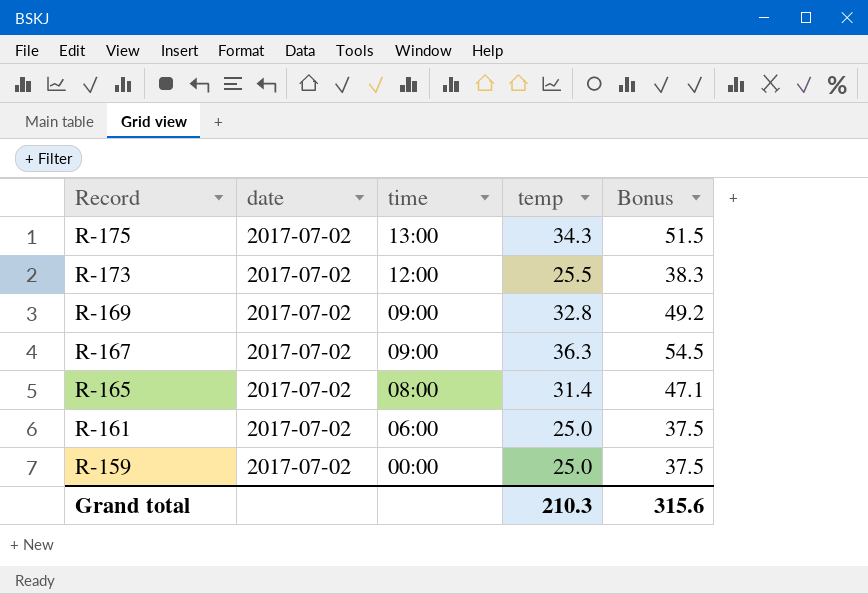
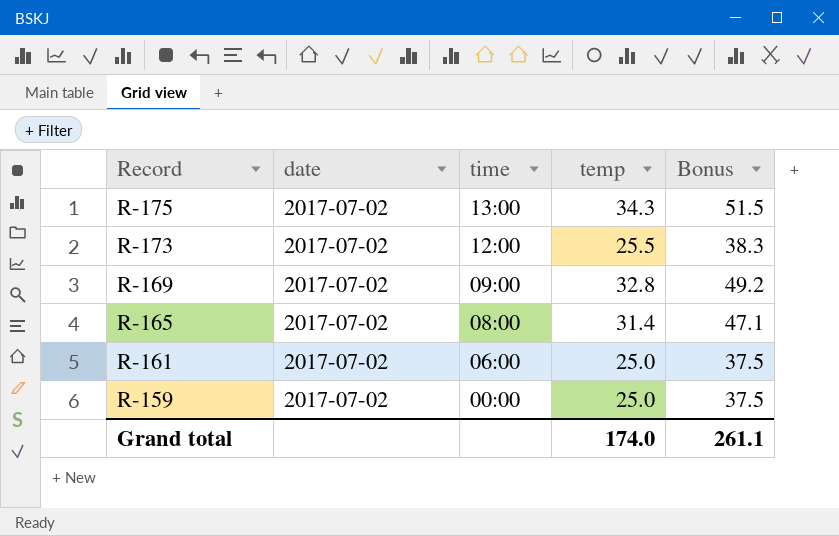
row R-167: 2017-07-02 | 09:00 | 36.3 | 54.5 -> none
Grand total | temp: 210.3 -> 174.0
Grand total | Bonus: 315.6 -> 261.1

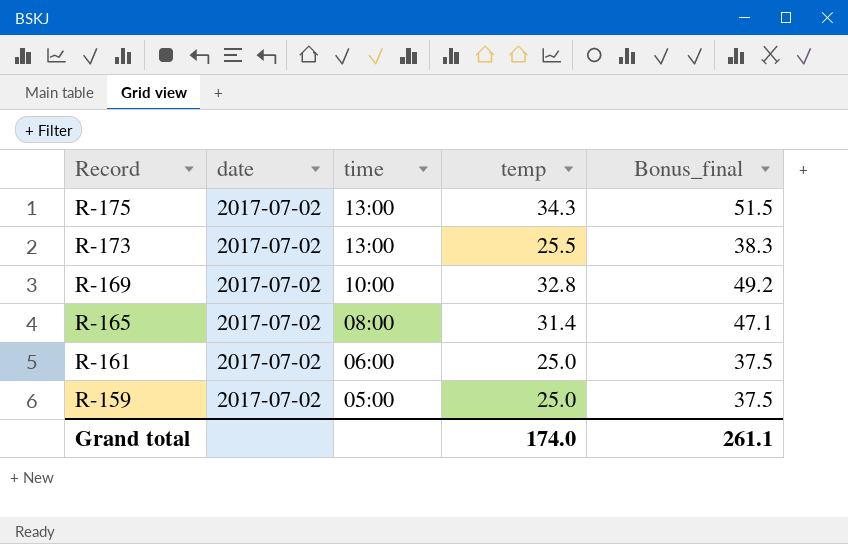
column name: Bonus -> Bonus_final
R-173 | time: 12:00 -> 13:00
R-169 | time: 09:00 -> 10:00
R-159 | time: 00:00 -> 05:00

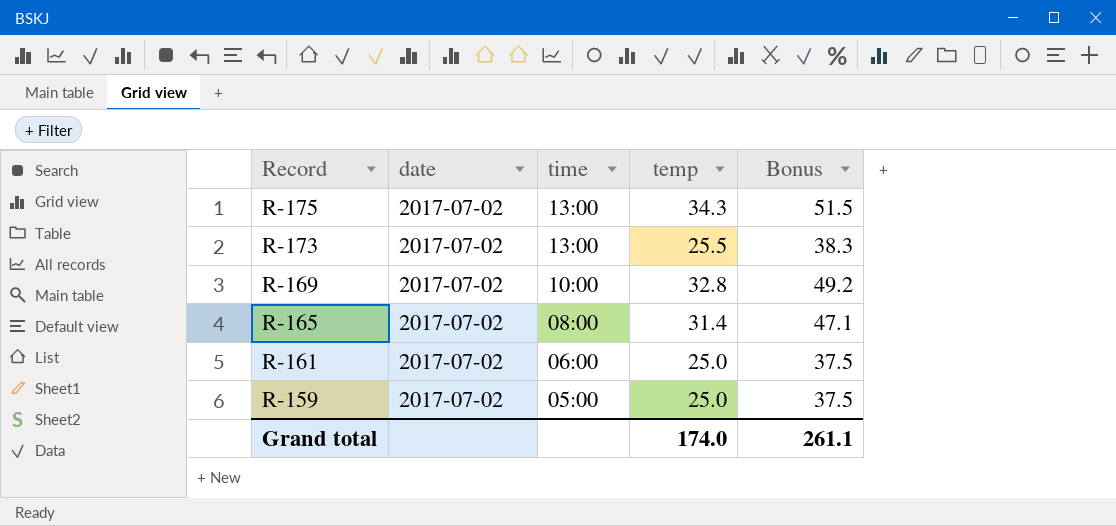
column name: Bonus_final -> Bonus

